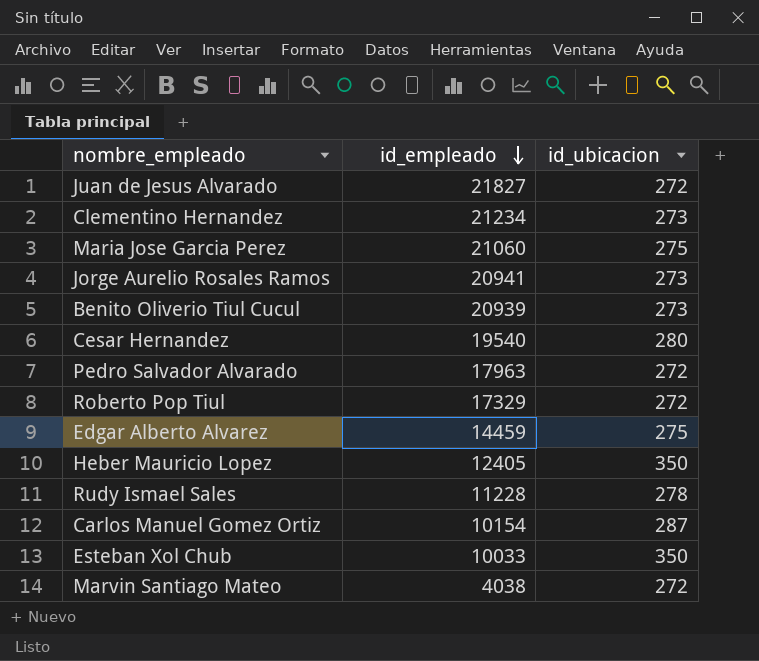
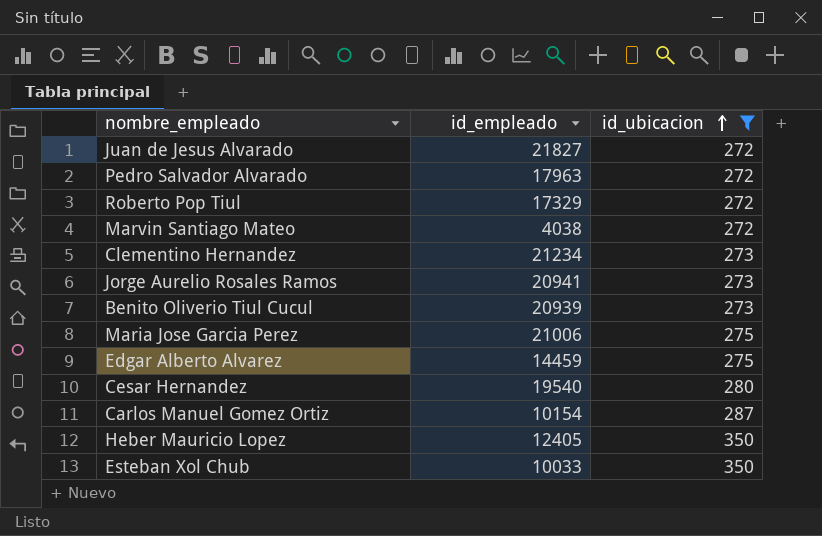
filter: none -> id_ubicacion != 278
row order: id_empleado descending -> id_ubicacion ascending
Maria Jose Garcia Perez | id_empleado: 21060 -> 21006

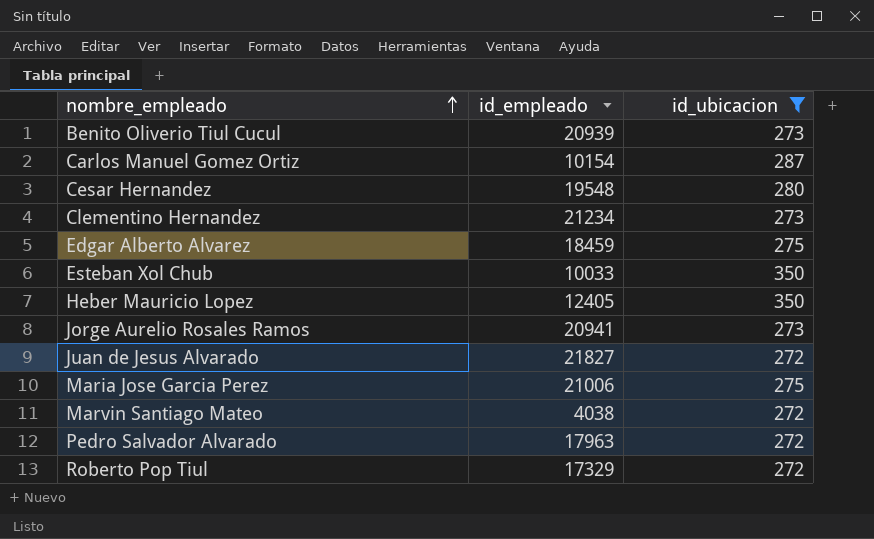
row order: id_ubicacion ascending -> nombre_empleado ascending
Cesar Hernandez | id_empleado: 19540 -> 19548
Edgar Alberto Alvarez | id_empleado: 14459 -> 18459

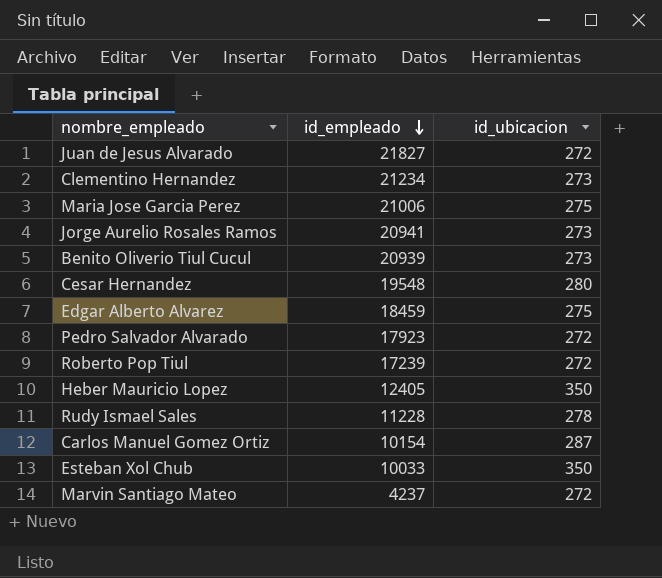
filter: id_ubicacion != 278 -> none
row order: nombre_empleado ascending -> id_empleado descending
Pedro Salvador Alvarado | id_empleado: 17963 -> 17923
Roberto Pop Tiul | id_empleado: 17329 -> 17239
Marvin Santiago Mateo | id_empleado: 4038 -> 4237

